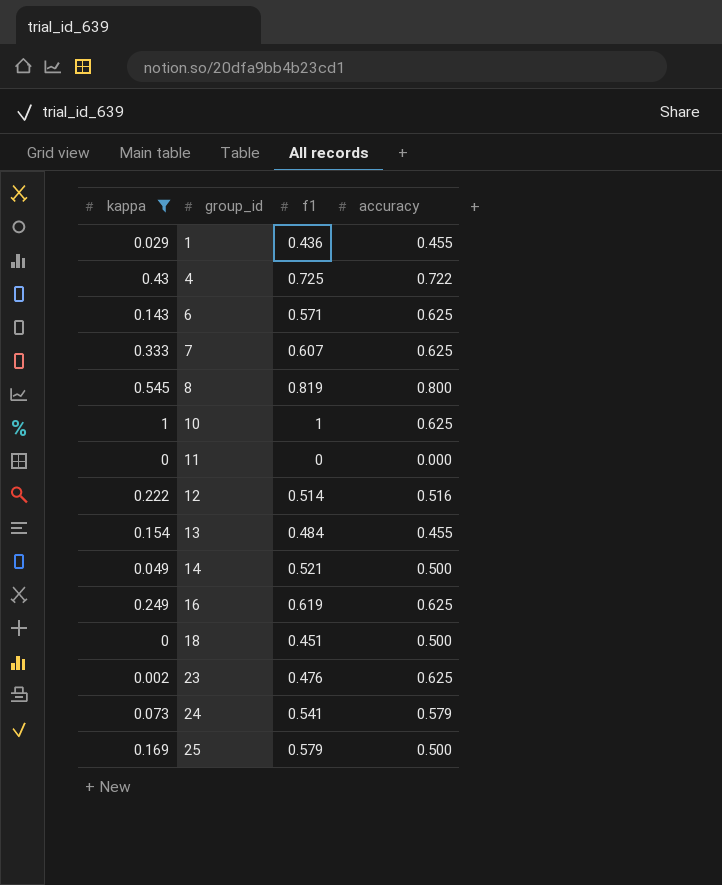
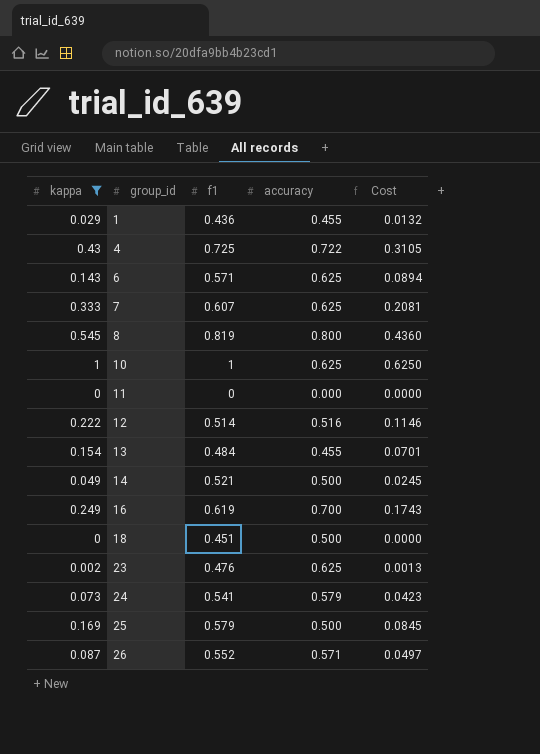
column Cost | formula: none -> [kappa] * [accuracy]
16 | accuracy: 0.625 -> 0.700
row 26: none -> 0.087 | 0.552 | 0.571 | 0.0497

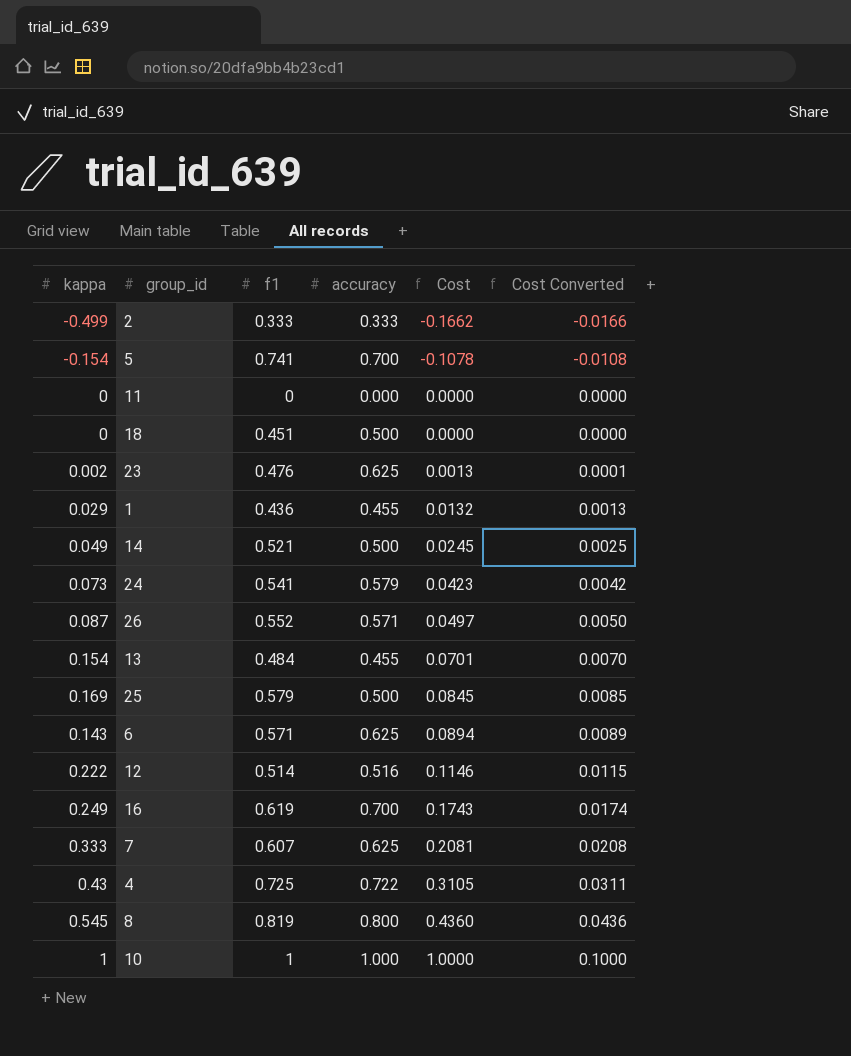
filter: kappa >= 0 -> none
row order: group_id ascending -> Cost ascending
column Cost Converted | formula: none -> [Cost] * 0.1
10 | accuracy: 0.625 -> 1.000
10 | Cost: 0.6250 -> 1.0000

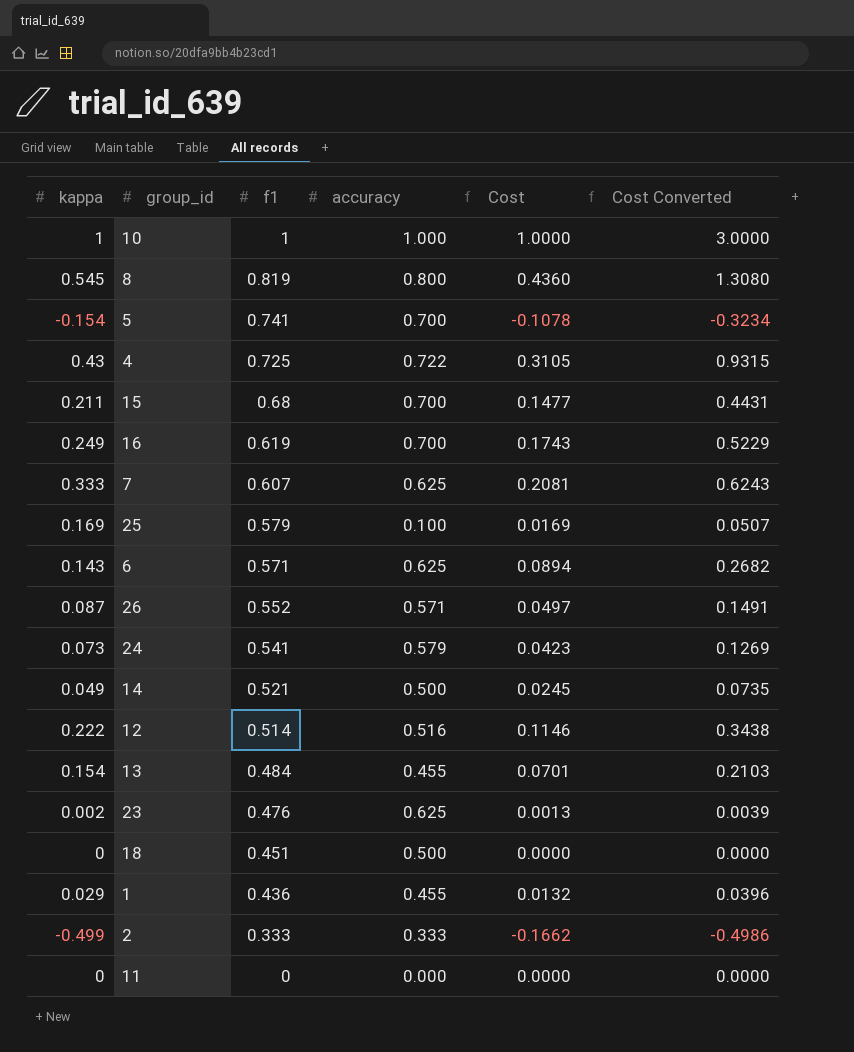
row order: Cost ascending -> f1 descending
column Cost Converted | formula: [Cost] * 0.1 -> [Cost] * 3
row 15: none -> 0.211 | 0.68 | 0.700 | 0.1477 | 0.4431
25 | accuracy: 0.500 -> 0.100
25 | Cost: 0.0845 -> 0.0169

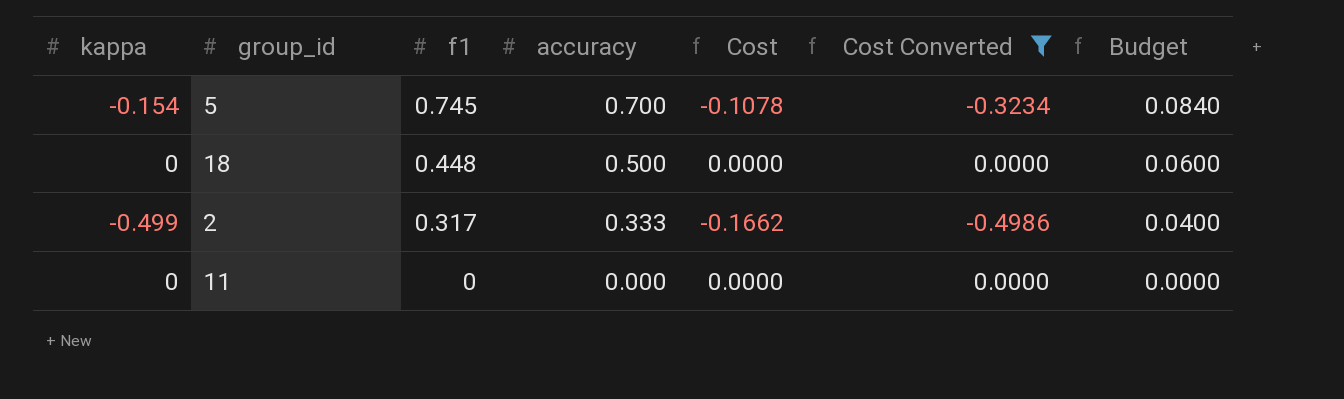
filter: none -> Cost Converted <= 0.0000
column Budget | formula: none -> [accuracy] * 0.12
5 | f1: 0.741 -> 0.745
18 | f1: 0.451 -> 0.448
2 | f1: 0.333 -> 0.317

